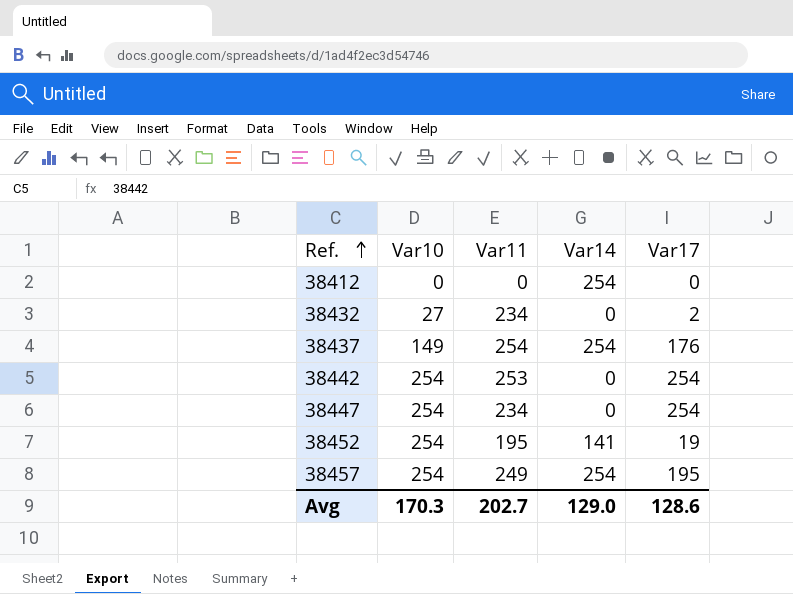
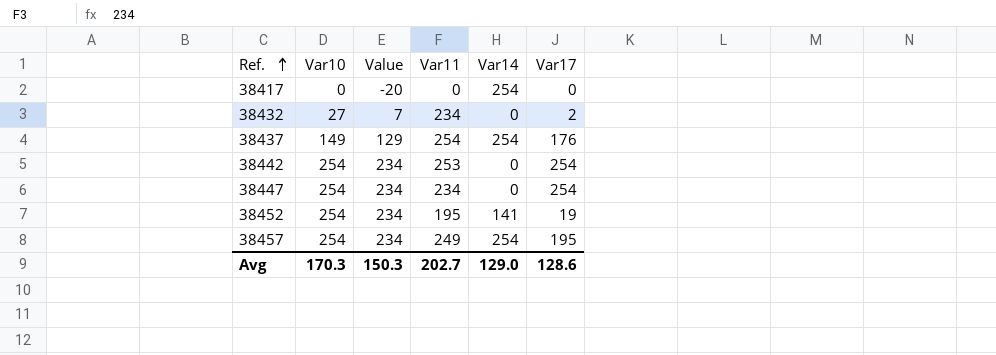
column Value | formula: none -> [Var10] - 20
row 38412: 0 | 0 | 254 | 0 -> none
row 38417: none -> 0 | -20 | 0 | 254 | 0

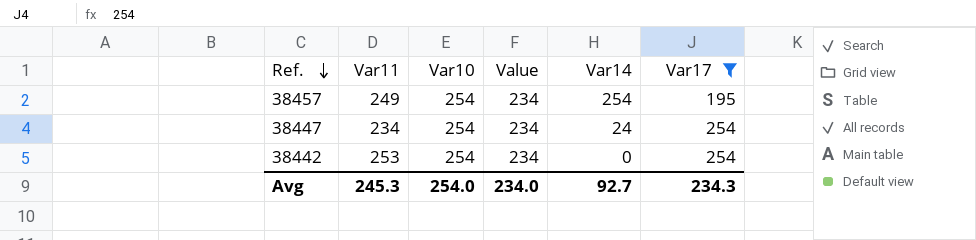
filter: none -> Var17 >= 195
row order: Ref. ascending -> Ref. descending
column Var11 | position: 4 -> 2
38447 | Var14: 0 -> 24
Avg | Var11: 202.7 -> 245.3
Avg | Var10: 170.3 -> 254.0
Avg | Value: 150.3 -> 234.0
Avg | Var14: 129.0 -> 92.7
Avg | Var17: 128.6 -> 234.3

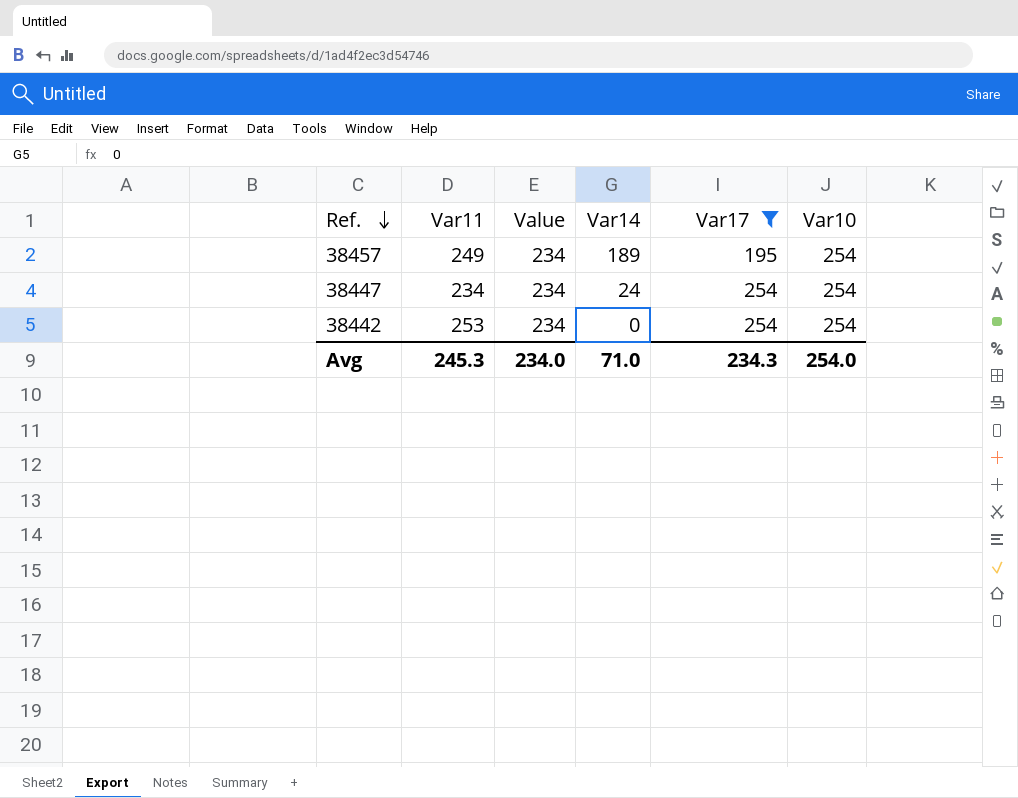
column Var10 | position: 3 -> 6
38457 | Var14: 254 -> 189
Avg | Var14: 92.7 -> 71.0

